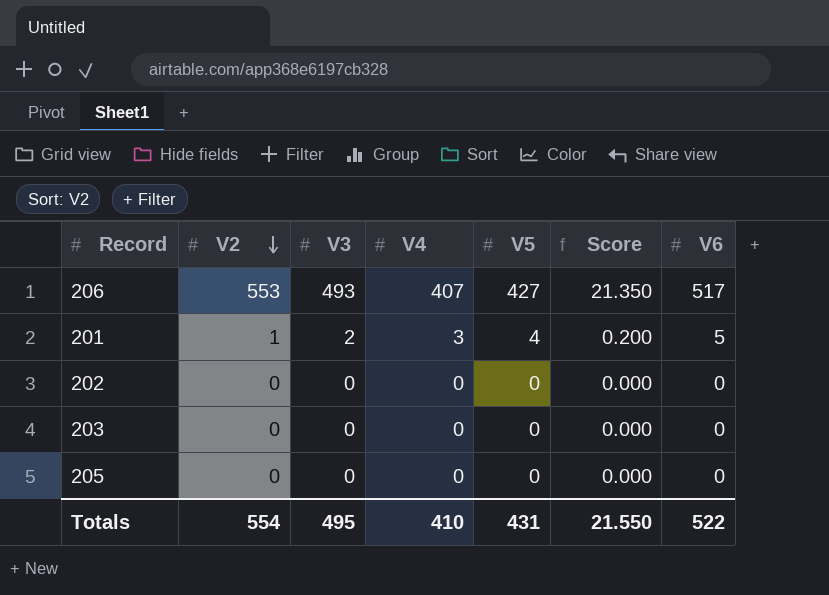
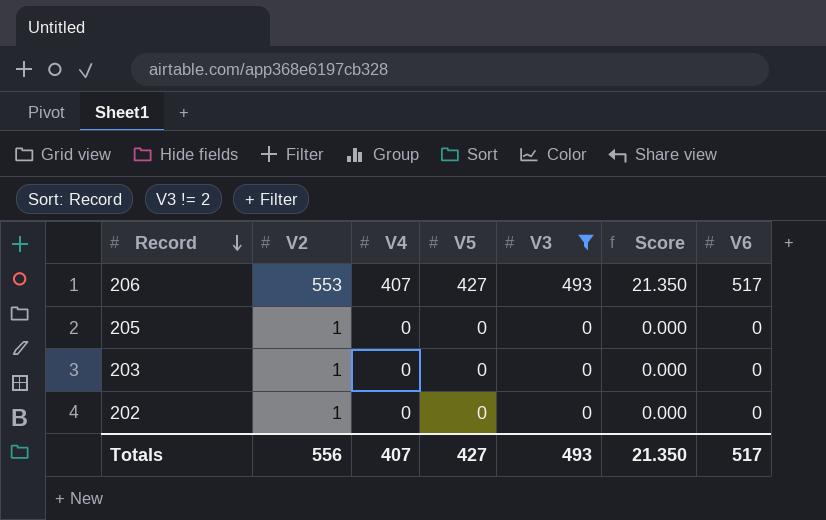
filter: none -> V3 != 2
row order: V2 descending -> Record descending
column V3 | position: 3 -> 5
205 | V2: 0 -> 1
203 | V2: 0 -> 1
202 | V2: 0 -> 1
Totals | V2: 554 -> 556
Totals | V4: 410 -> 407
Totals | V5: 431 -> 427
Totals | V3: 495 -> 493
Totals | Score: 21.550 -> 21.350
Totals | V6: 522 -> 517

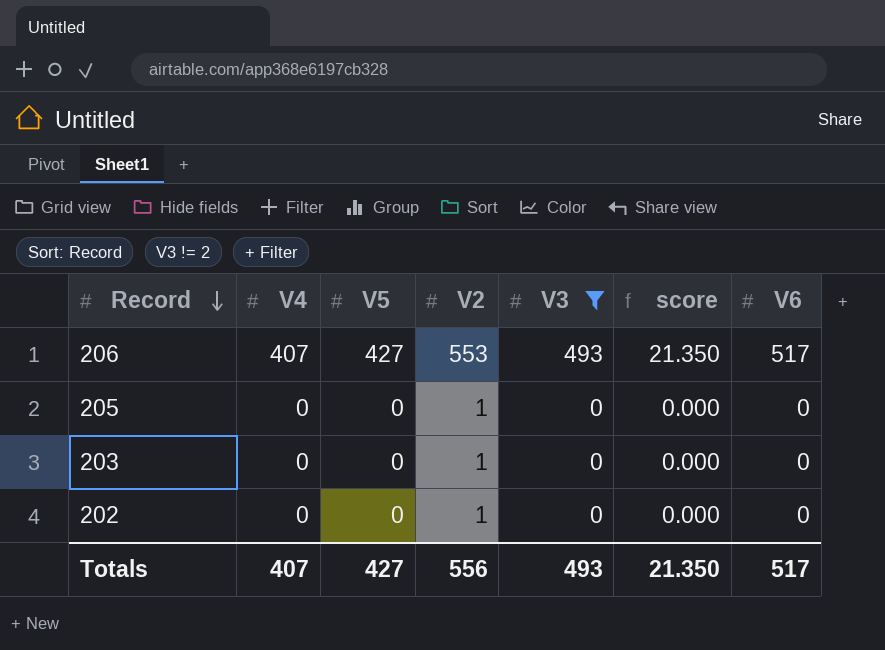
column V2 | position: 2 -> 4
column name: Score -> score

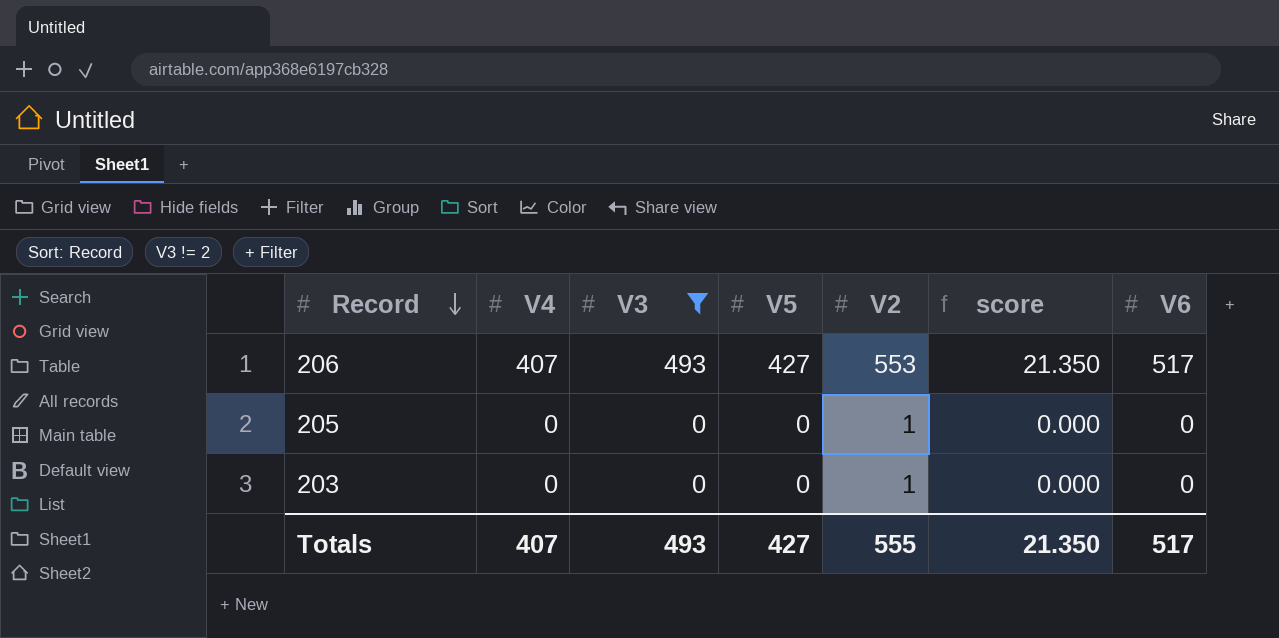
column V3 | position: 5 -> 3
row 202: 0 | 0 | 1 | 0 | 0.000 | 0 -> none
Totals | V2: 556 -> 555

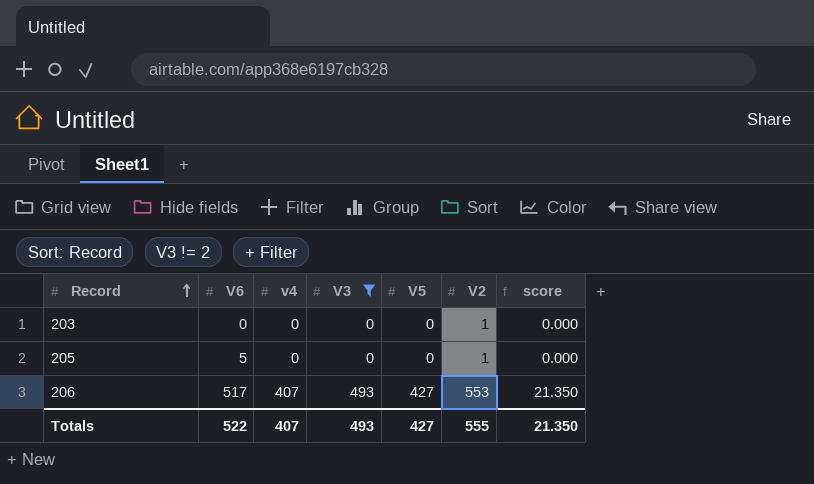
row order: Record descending -> Record ascending
column V6 | position: 7 -> 2
column name: V4 -> v4
205 | V6: 0 -> 5
Totals | V6: 517 -> 522

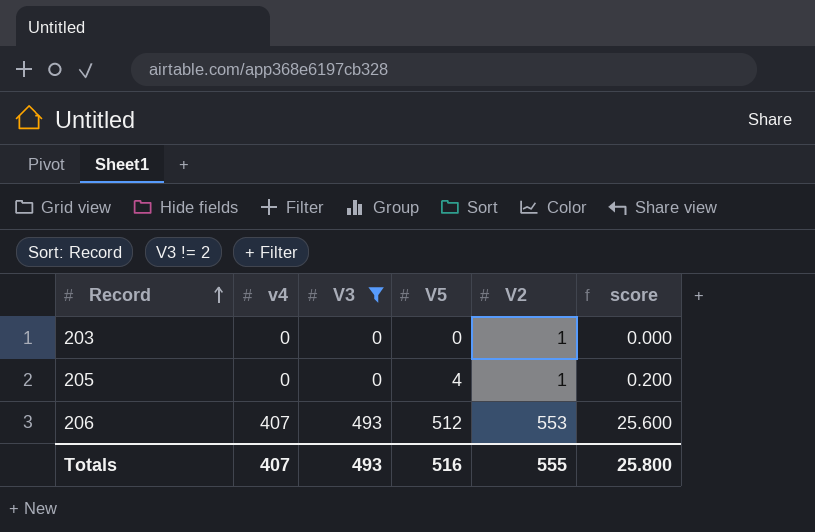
column V6 | position: 2 -> none
205 | V5: 0 -> 4
205 | score: 0.000 -> 0.200
206 | V5: 427 -> 512
206 | score: 21.350 -> 25.600
Totals | V5: 427 -> 516
Totals | score: 21.350 -> 25.800

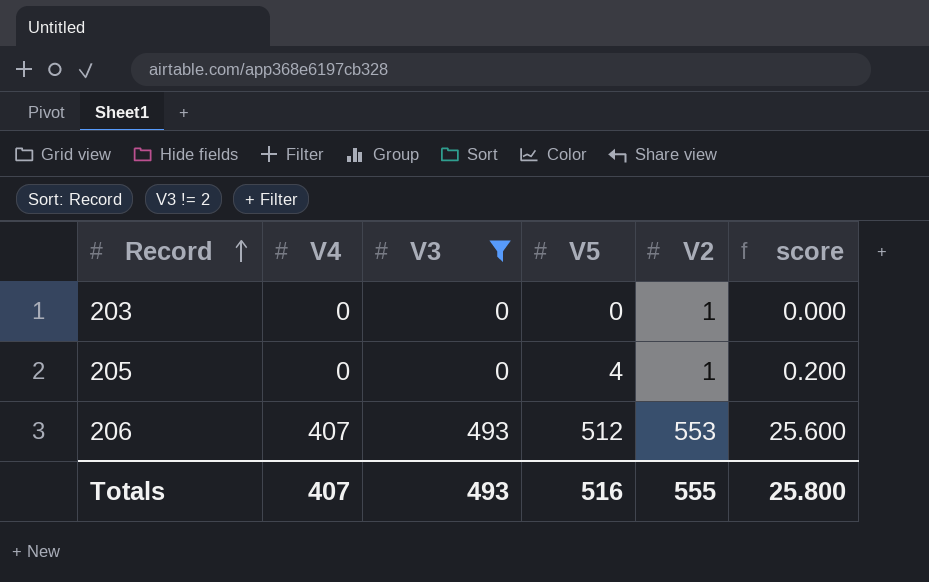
column name: v4 -> V4

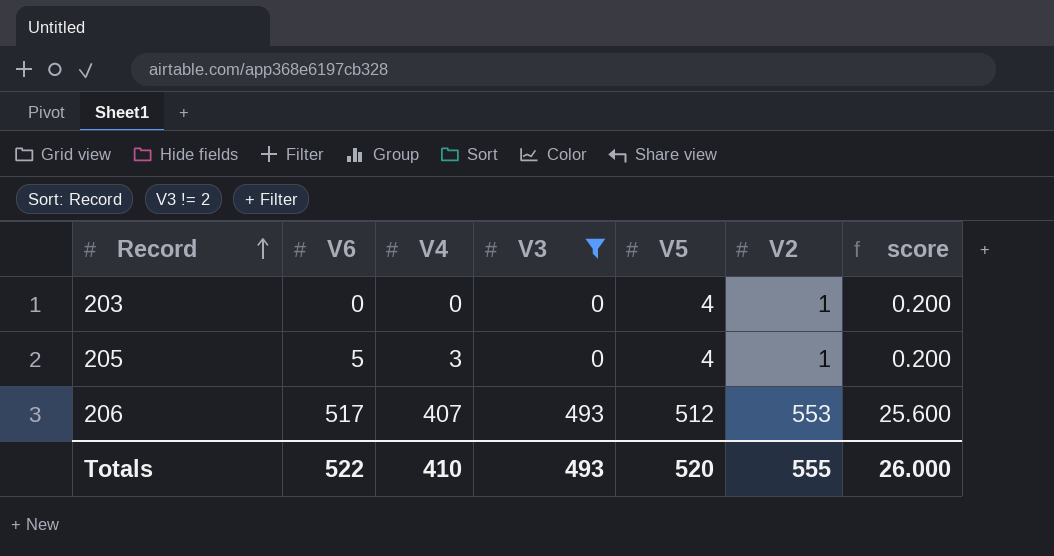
column V6 | position: none -> 2
203 | V5: 0 -> 4
203 | score: 0.000 -> 0.200
205 | V4: 0 -> 3
Totals | V4: 407 -> 410
Totals | V5: 516 -> 520
Totals | score: 25.800 -> 26.000

